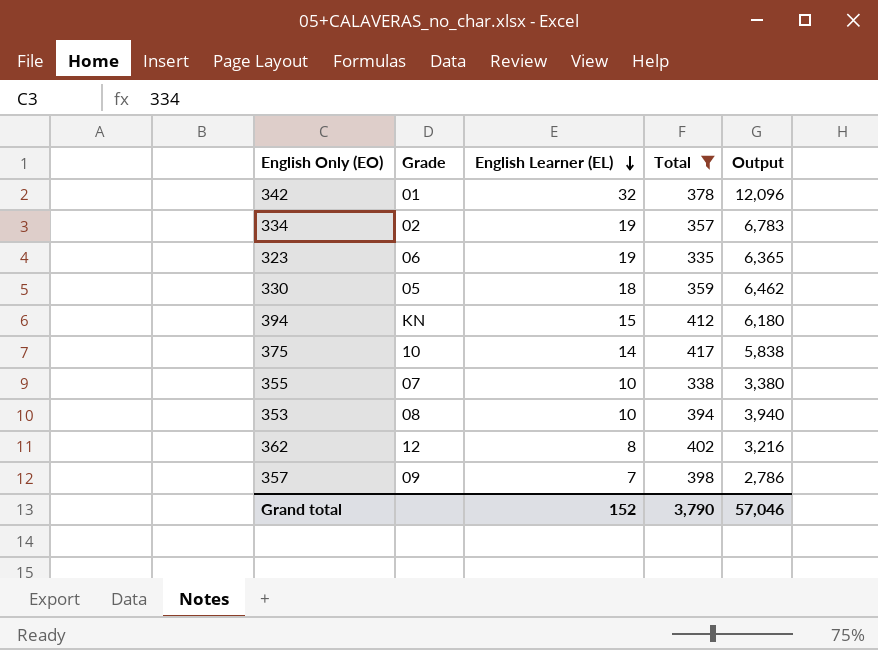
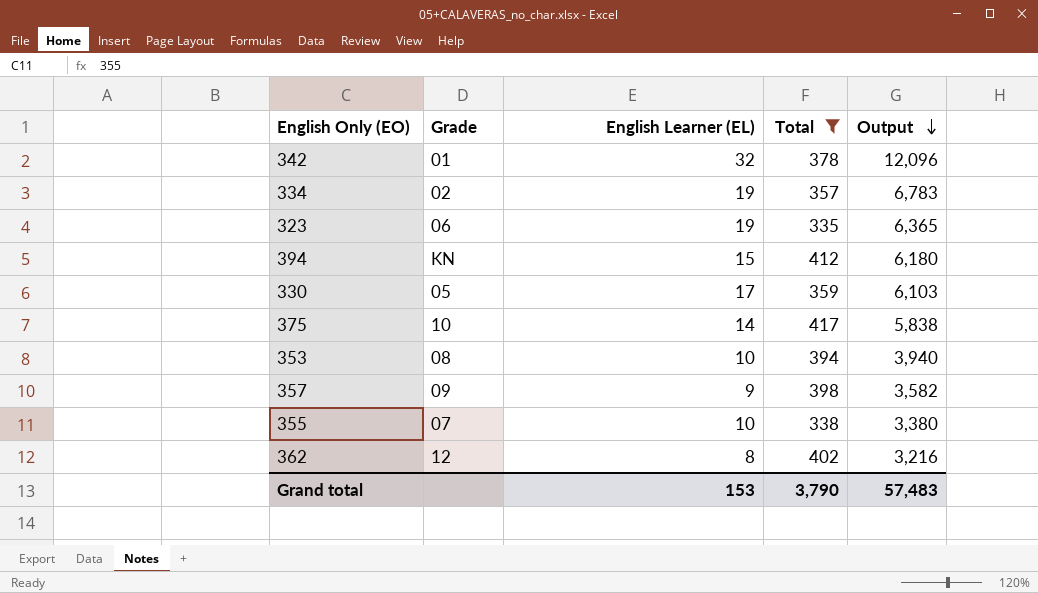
row order: English Learner (EL) descending -> Output descending
330 | English Learner (EL): 18 -> 17
330 | Output: 6,462 -> 6,103
357 | English Learner (EL): 7 -> 9
357 | Output: 2,786 -> 3,582
Grand total | English Learner (EL): 152 -> 153
Grand total | Output: 57,046 -> 57,483

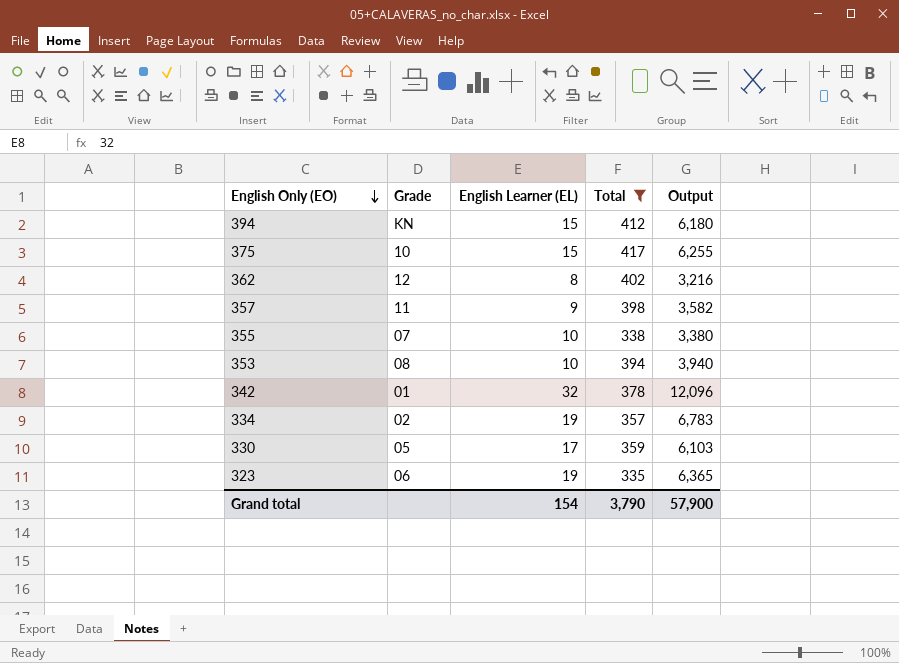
row order: Output descending -> English Only (EO) descending
375 | English Learner (EL): 14 -> 15
375 | Output: 5,838 -> 6,255
357 | Grade: 09 -> 11
Grand total | English Learner (EL): 153 -> 154
Grand total | Output: 57,483 -> 57,900

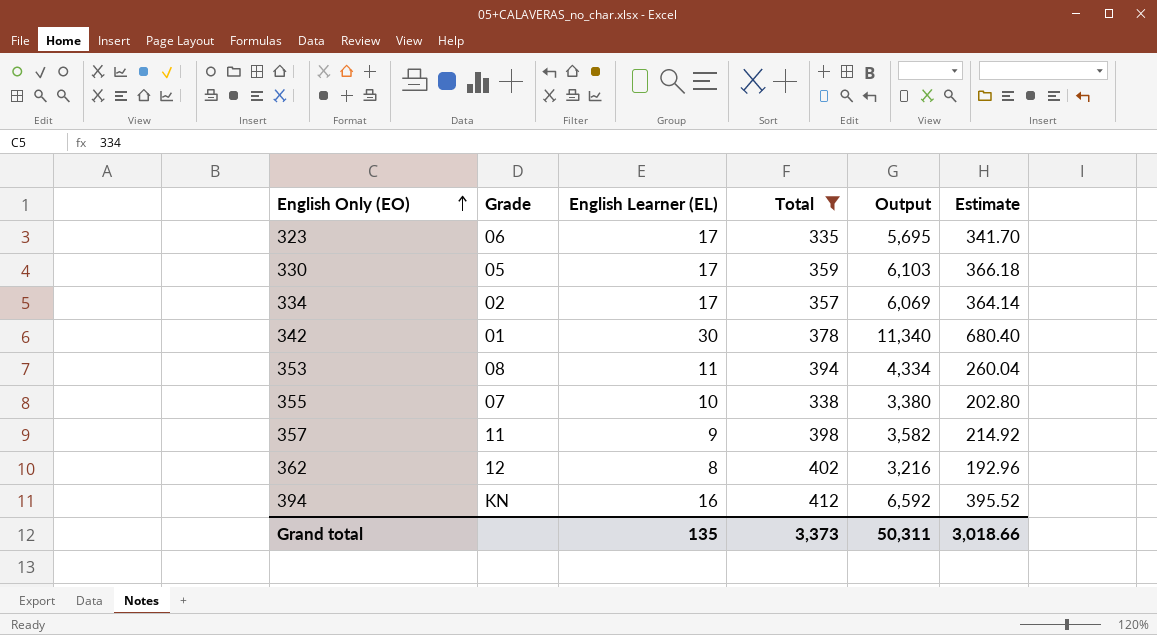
row order: English Only (EO) descending -> English Only (EO) ascending
column Estimate | formula: none -> [Output] * 0.06
row 375: 10 | 15 | 417 | 6,255 -> none
323 | English Learner (EL): 19 -> 17
323 | Output: 6,365 -> 5,695
334 | English Learner (EL): 19 -> 17
334 | Output: 6,783 -> 6,069
342 | English Learner (EL): 32 -> 30
342 | Output: 12,096 -> 11,340
353 | English Learner (EL): 10 -> 11
353 | Output: 3,940 -> 4,334
394 | English Learner (EL): 15 -> 16
394 | Output: 6,180 -> 6,592
Grand total | English Learner (EL): 154 -> 135
Grand total | Total: 3,790 -> 3,373
Grand total | Output: 57,900 -> 50,311

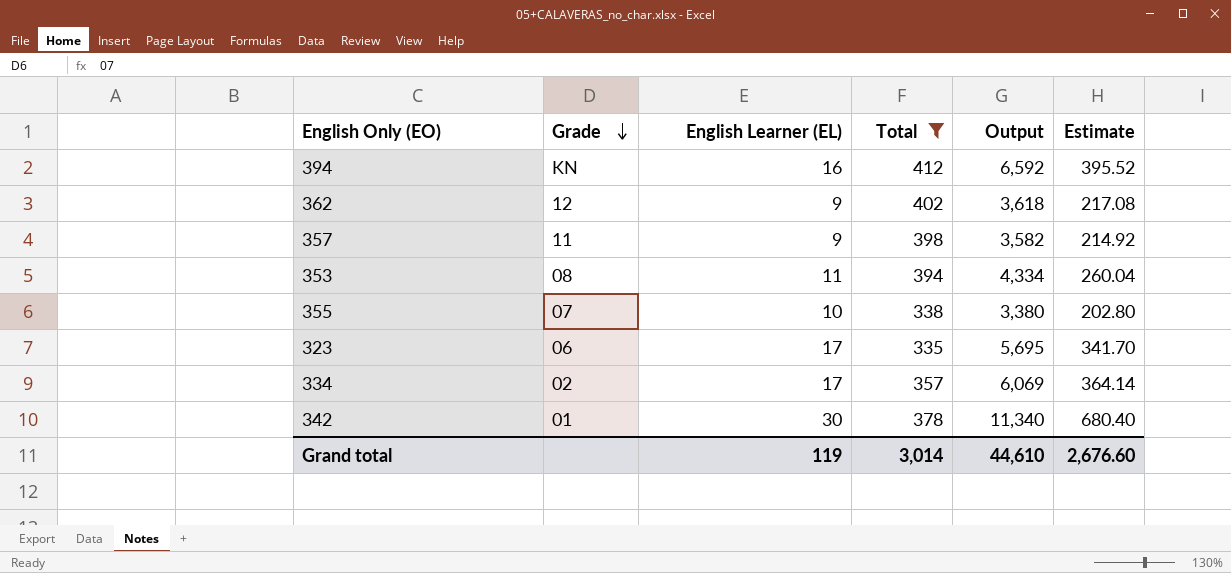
row order: English Only (EO) ascending -> Grade descending
row 330: 05 | 17 | 359 | 6,103 | 366.18 -> none
362 | English Learner (EL): 8 -> 9
362 | Output: 3,216 -> 3,618
362 | Estimate: 192.96 -> 217.08
Grand total | English Learner (EL): 135 -> 119
Grand total | Total: 3,373 -> 3,014
Grand total | Output: 50,311 -> 44,610
Grand total | Estimate: 3,018.66 -> 2,676.60

